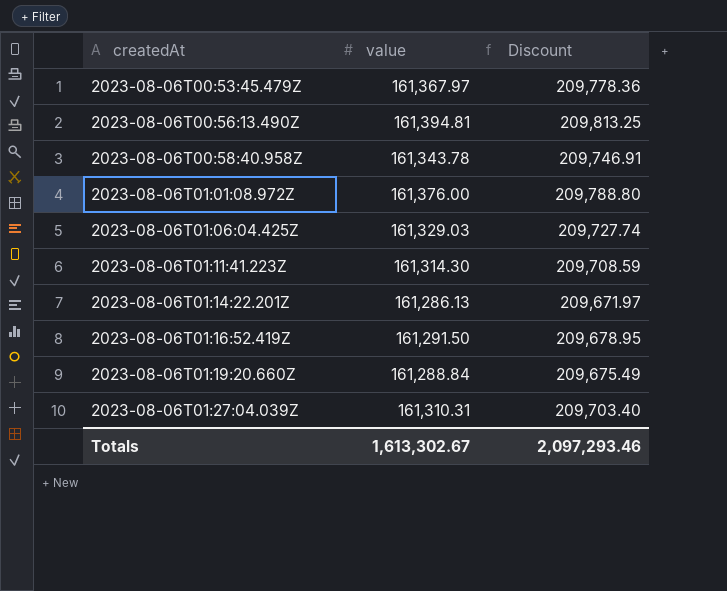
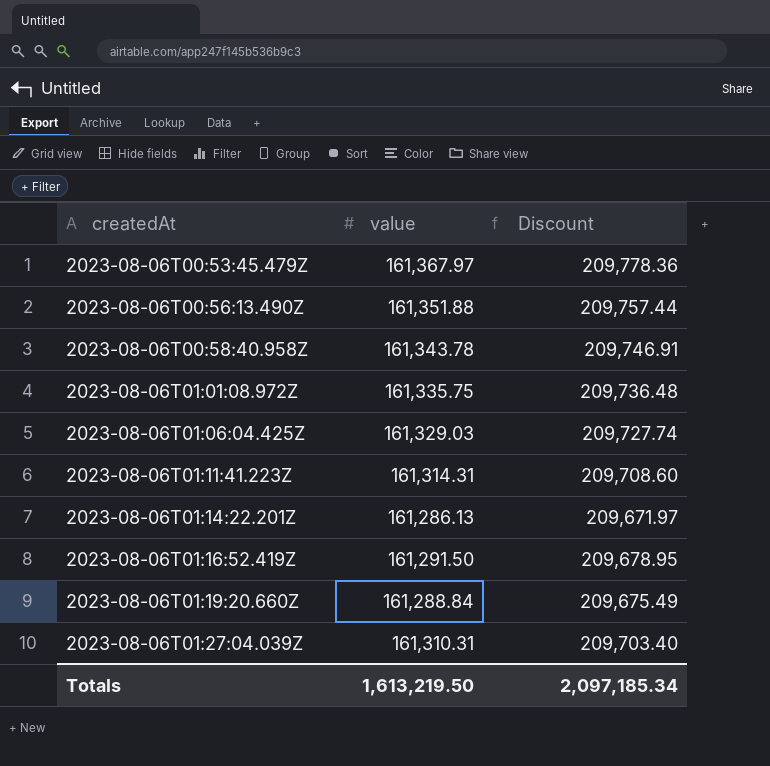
2023-08-06T00:56:13.490Z | value: 161,394.81 -> 161,351.88
2023-08-06T00:56:13.490Z | Discount: 209,813.25 -> 209,757.44
2023-08-06T01:01:08.972Z | value: 161,376.00 -> 161,335.75
2023-08-06T01:01:08.972Z | Discount: 209,788.80 -> 209,736.48
2023-08-06T01:11:41.223Z | value: 161,314.30 -> 161,314.31
2023-08-06T01:11:41.223Z | Discount: 209,708.59 -> 209,708.60
Totals | value: 1,613,302.67 -> 1,613,219.50
Totals | Discount: 2,097,293.46 -> 2,097,185.34

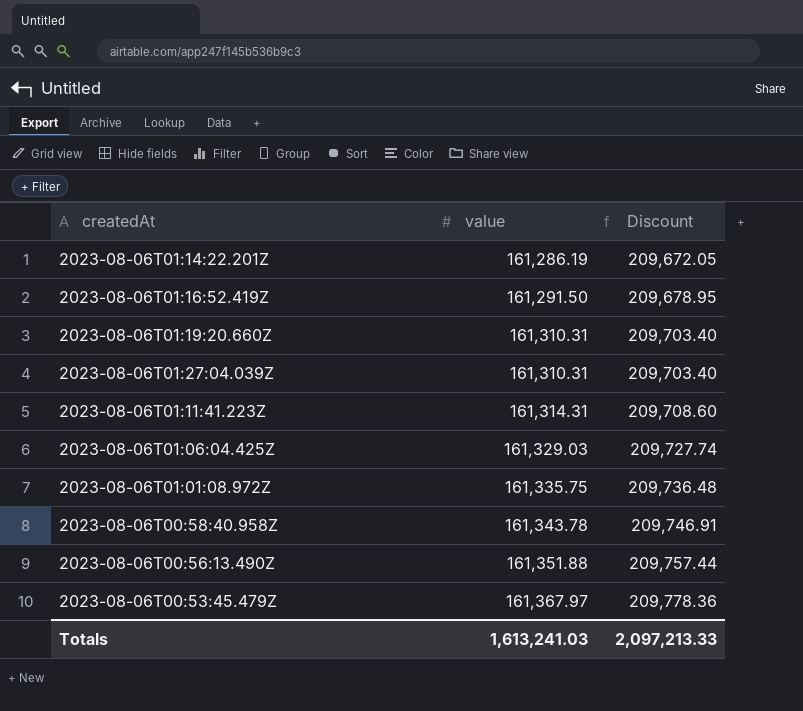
row order: createdAt ascending -> value ascending
2023-08-06T01:14:22.201Z | value: 161,286.13 -> 161,286.19
2023-08-06T01:14:22.201Z | Discount: 209,671.97 -> 209,672.05
2023-08-06T01:19:20.660Z | value: 161,288.84 -> 161,310.31
2023-08-06T01:19:20.660Z | Discount: 209,675.49 -> 209,703.40
Totals | value: 1,613,219.50 -> 1,613,241.03
Totals | Discount: 2,097,185.34 -> 2,097,213.33

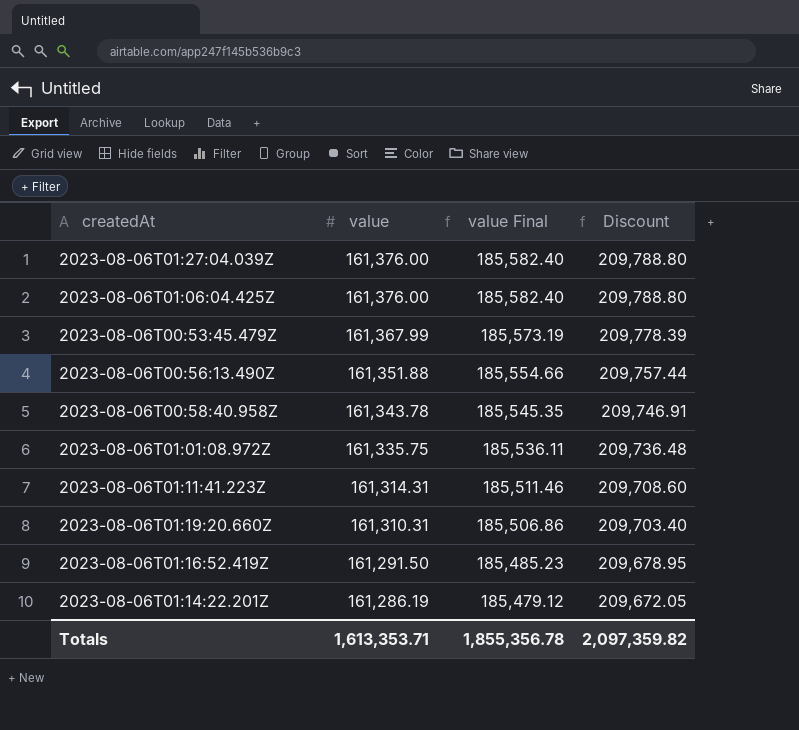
row order: value ascending -> value descending
column value Final | formula: none -> [value] * 1.15
2023-08-06T01:27:04.039Z | value: 161,310.31 -> 161,376.00
2023-08-06T01:27:04.039Z | Discount: 209,703.40 -> 209,788.80
2023-08-06T01:06:04.425Z | value: 161,329.03 -> 161,376.00
2023-08-06T01:06:04.425Z | Discount: 209,727.74 -> 209,788.80
2023-08-06T00:53:45.479Z | value: 161,367.97 -> 161,367.99
2023-08-06T00:53:45.479Z | Discount: 209,778.36 -> 209,778.39
Totals | value: 1,613,241.03 -> 1,613,353.71
Totals | Discount: 2,097,213.33 -> 2,097,359.82

